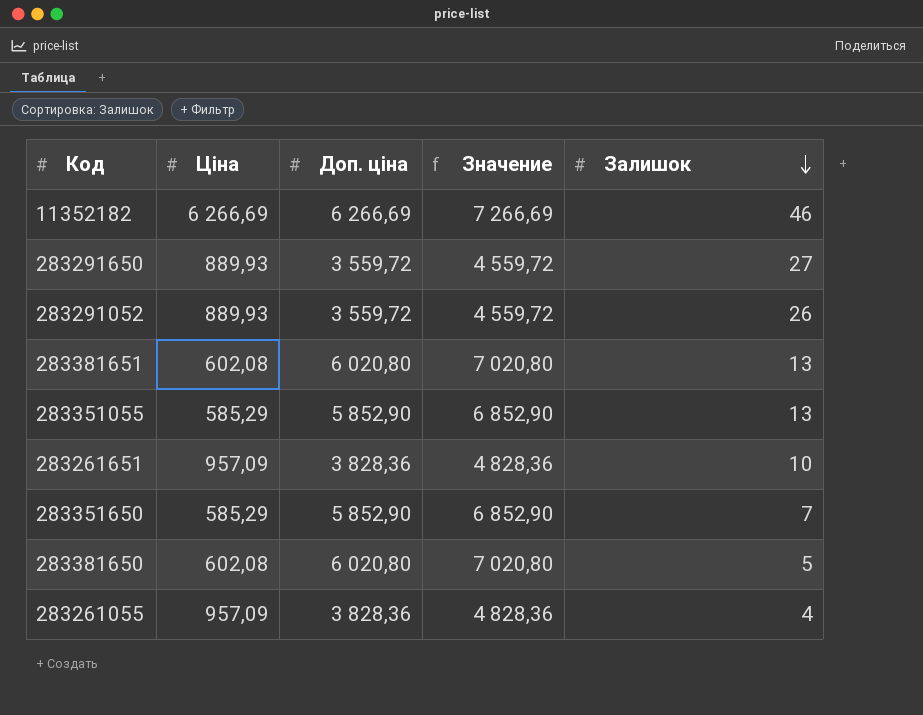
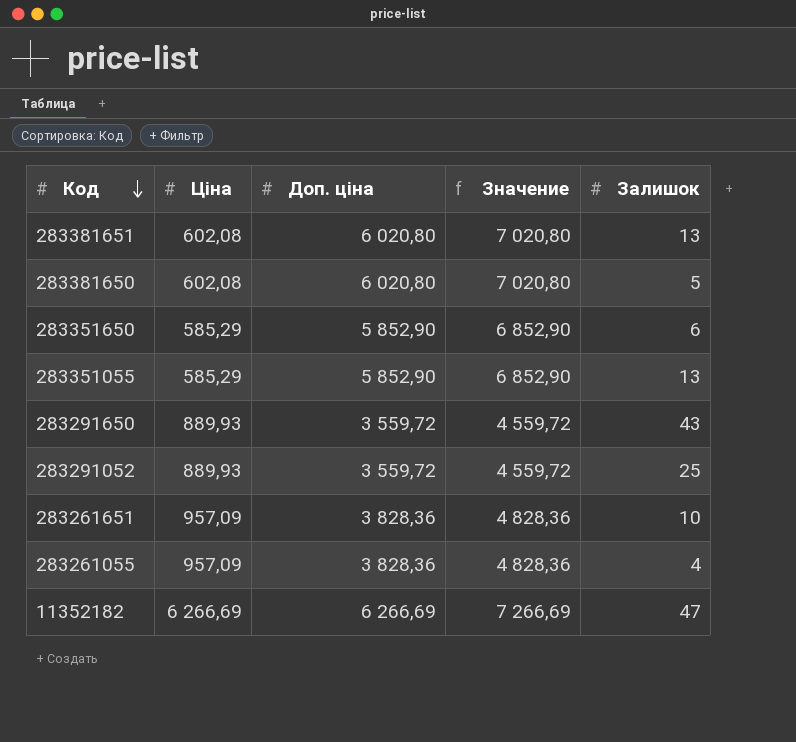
row order: Залишок descending -> Код descending
283351650 | Залишок: 7 -> 6
283291650 | Залишок: 27 -> 43
283291052 | Залишок: 26 -> 25
11352182 | Залишок: 46 -> 47

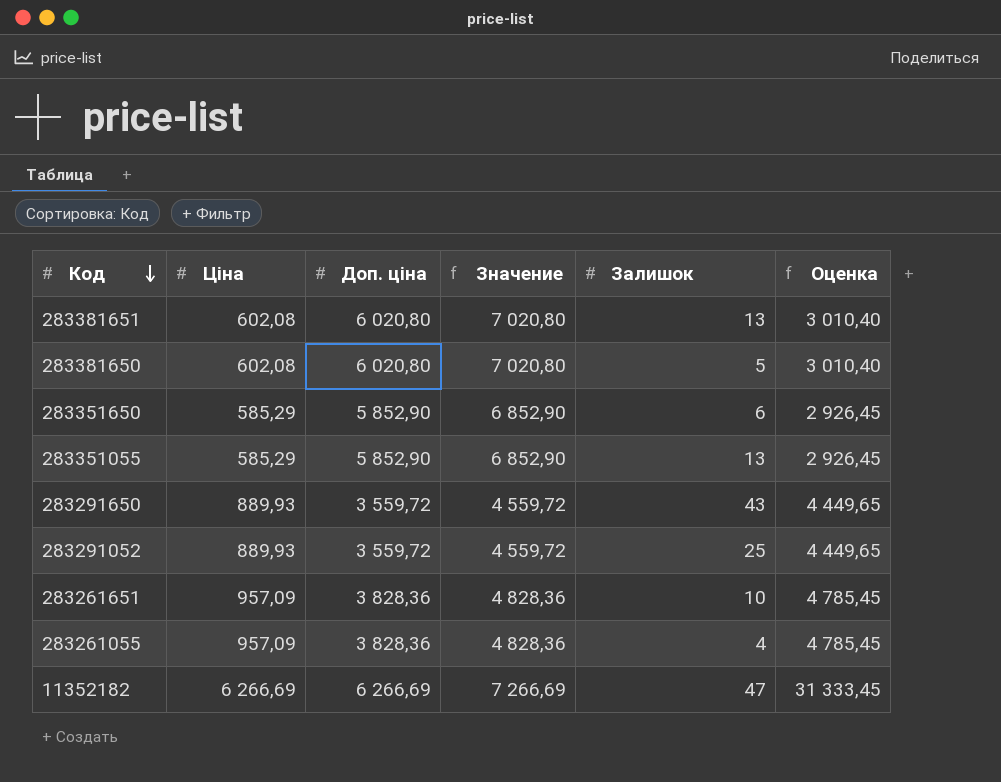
column Оценка | formula: none -> [Ціна] * 5

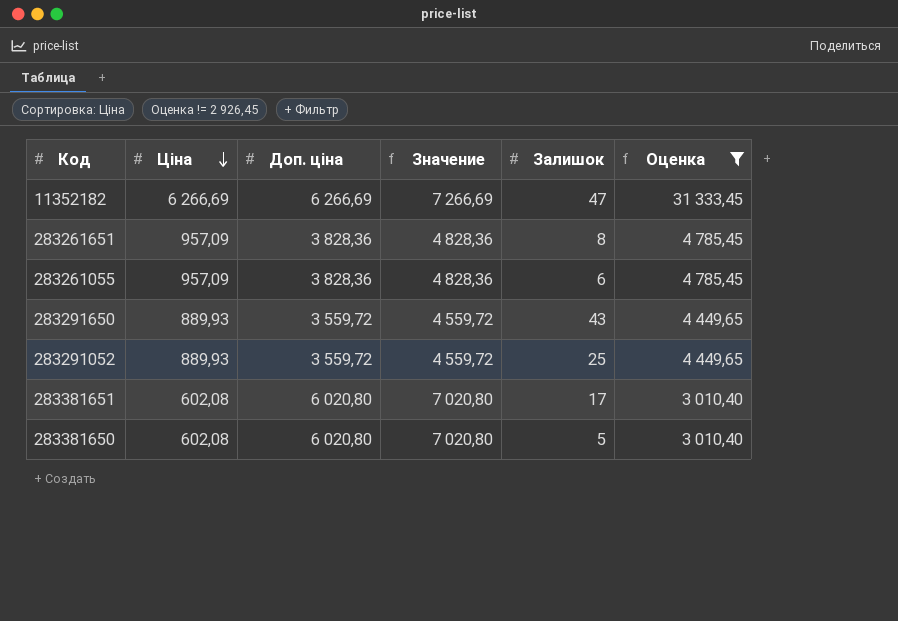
filter: none -> Оценка != 2 926,45
row order: Код descending -> Ціна descending
283261651 | Залишок: 10 -> 8
283261055 | Залишок: 4 -> 6
283381651 | Залишок: 13 -> 17

